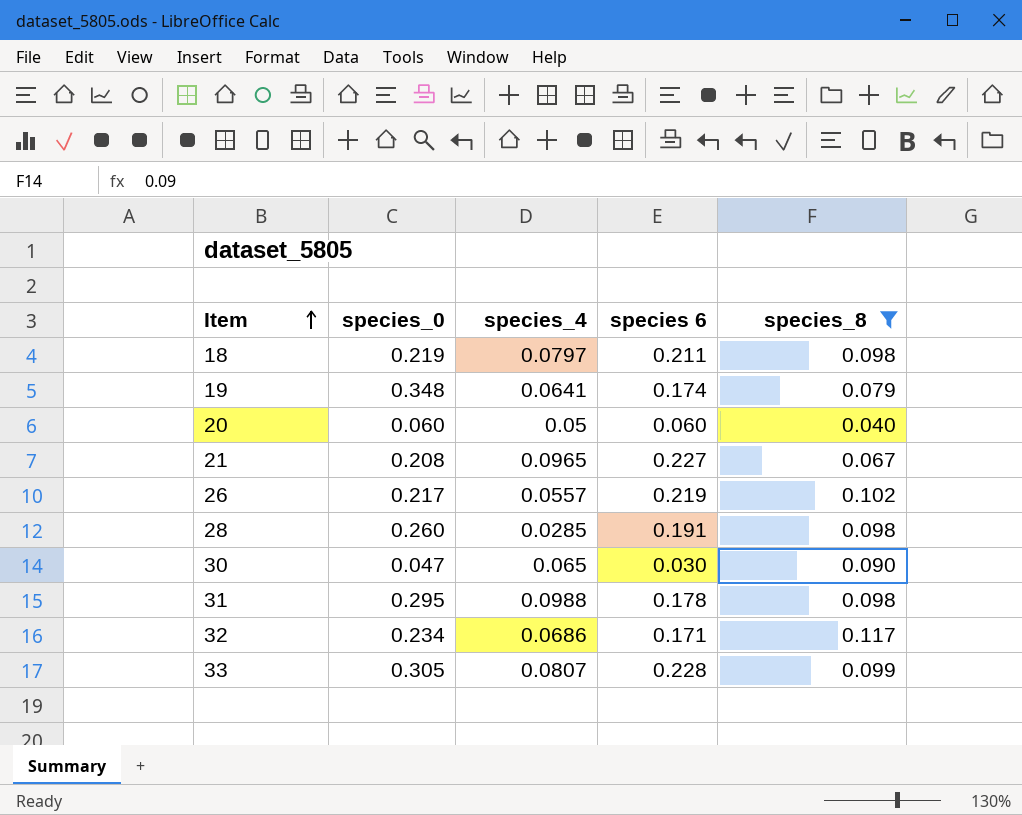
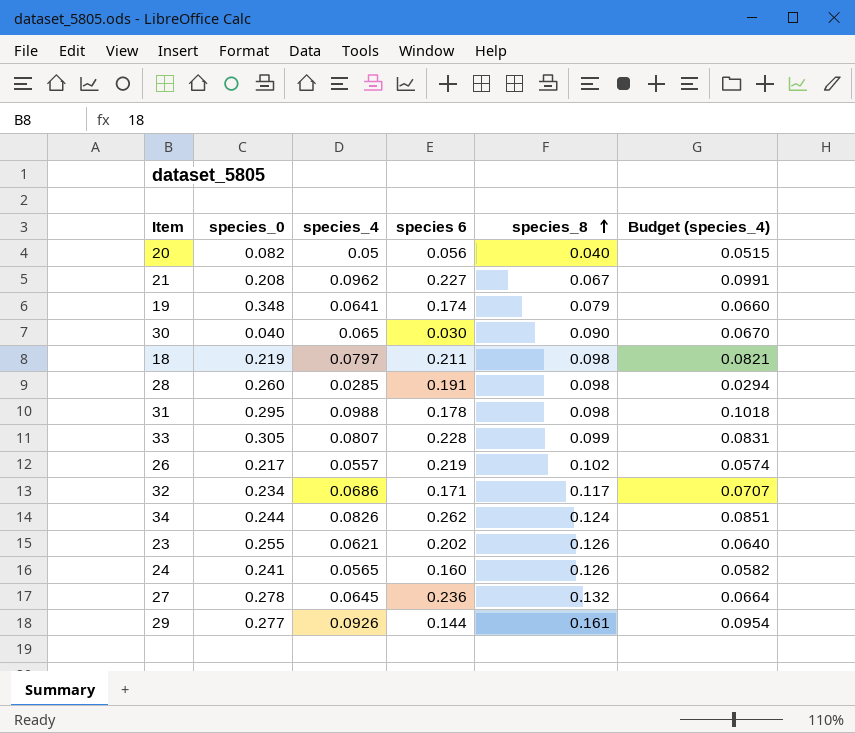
filter: species_8 <= 0.117 -> none
row order: Item ascending -> species_8 ascending
column Budget (species_4) | formula: none -> [species_4] * 1.03
20 | species_0: 0.060 -> 0.082
20 | species 6: 0.060 -> 0.056
21 | species_4: 0.0965 -> 0.0962
30 | species_0: 0.047 -> 0.040

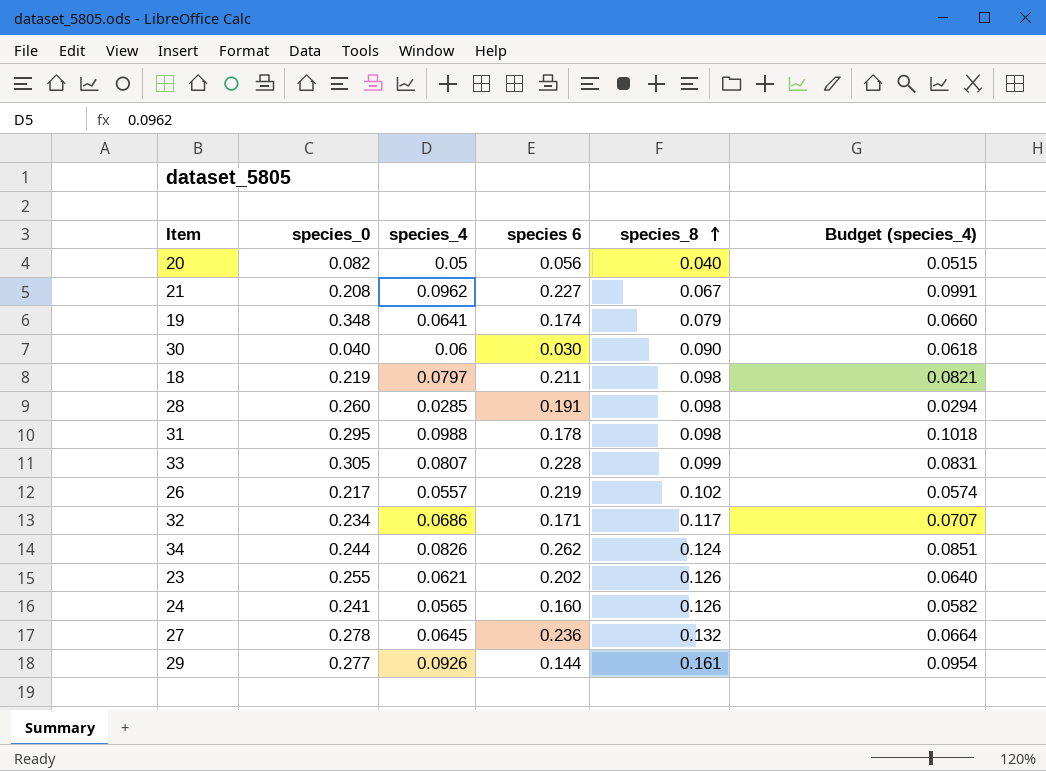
30 | species_4: 0.065 -> 0.06
30 | Budget (species_4): 0.0670 -> 0.0618

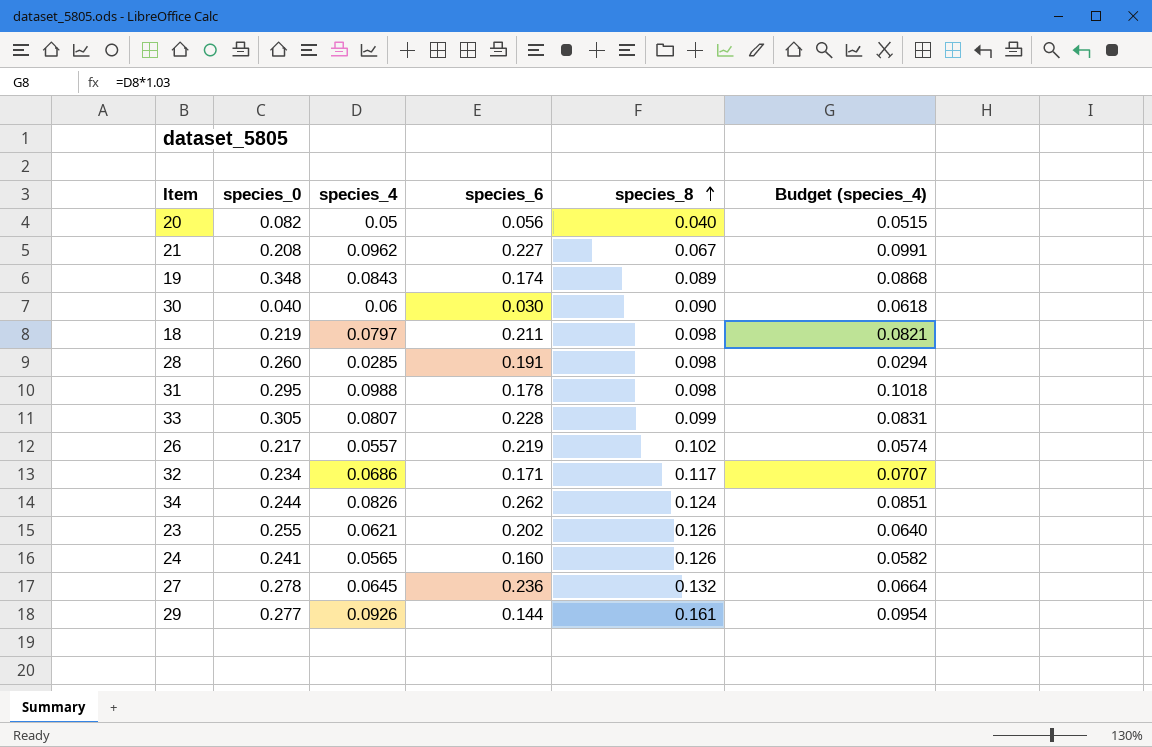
column name: species 6 -> species_6
19 | species_4: 0.0641 -> 0.0843
19 | species_8: 0.079 -> 0.089
19 | Budget (species_4): 0.0660 -> 0.0868

